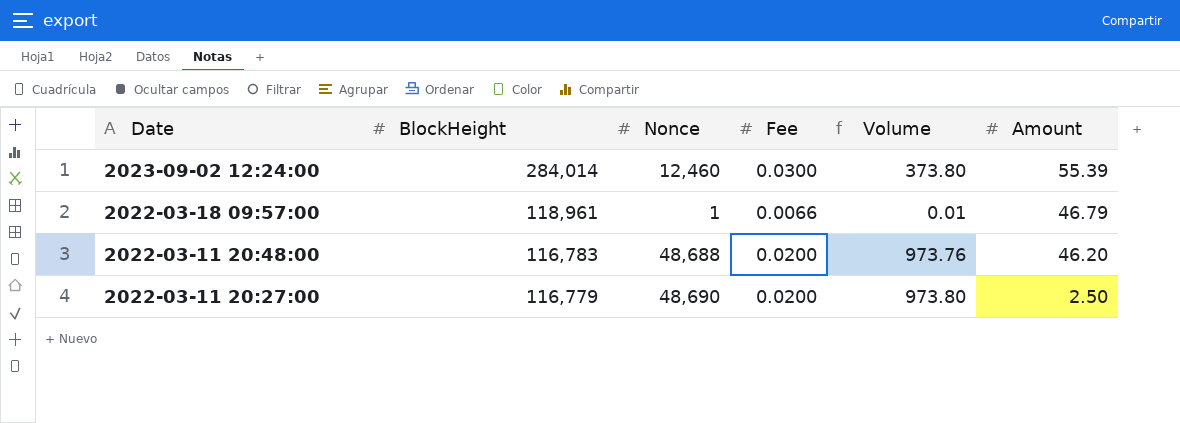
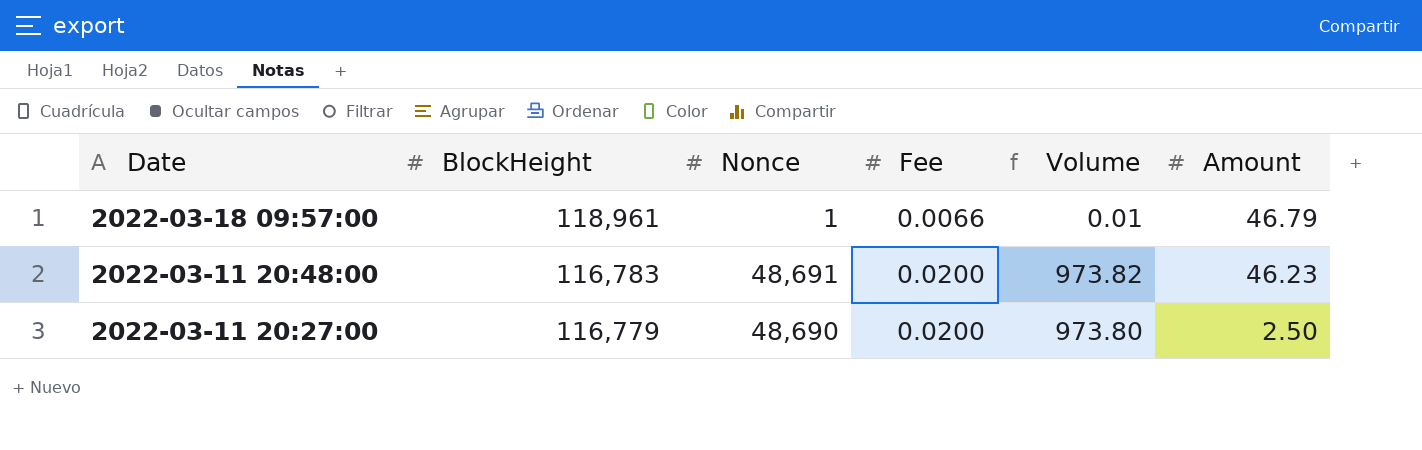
row 2023-09-02 12:24:00: 284,014 | 12,460 | 0.0300 | 373.80 | 55.39 -> none
2022-03-11 20:48:00 | Nonce: 48,688 -> 48,691
2022-03-11 20:48:00 | Volume: 973.76 -> 973.82
2022-03-11 20:48:00 | Amount: 46.20 -> 46.23

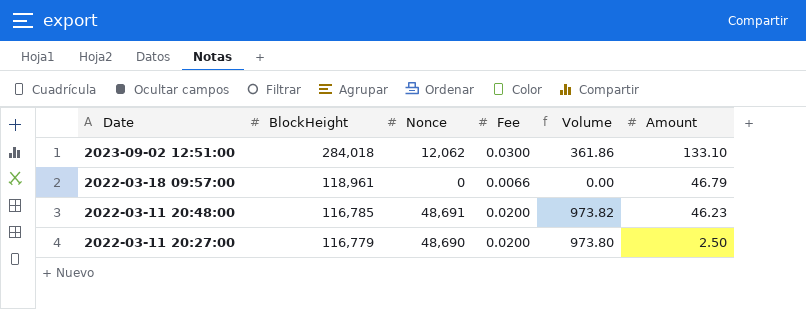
row 2023-09-02 12:51:00: none -> 284,018 | 12,062 | 0.0300 | 361.86 | 133.10
2022-03-18 09:57:00 | Nonce: 1 -> 0
2022-03-18 09:57:00 | Volume: 0.01 -> 0.00
2022-03-11 20:48:00 | BlockHeight: 116,783 -> 116,785

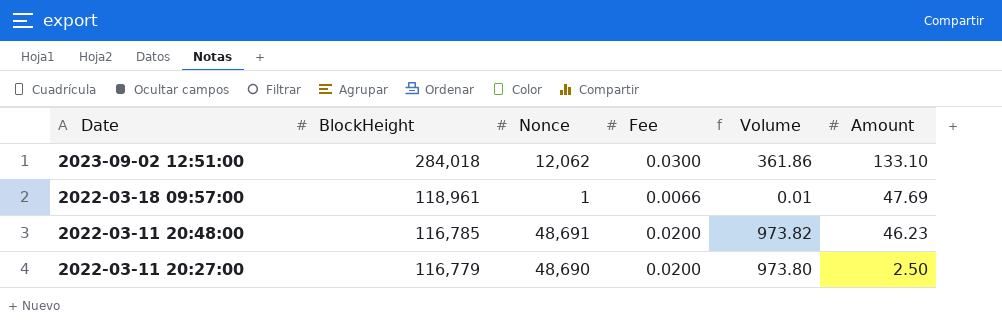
2022-03-18 09:57:00 | Nonce: 0 -> 1
2022-03-18 09:57:00 | Volume: 0.00 -> 0.01
2022-03-18 09:57:00 | Amount: 46.79 -> 47.69

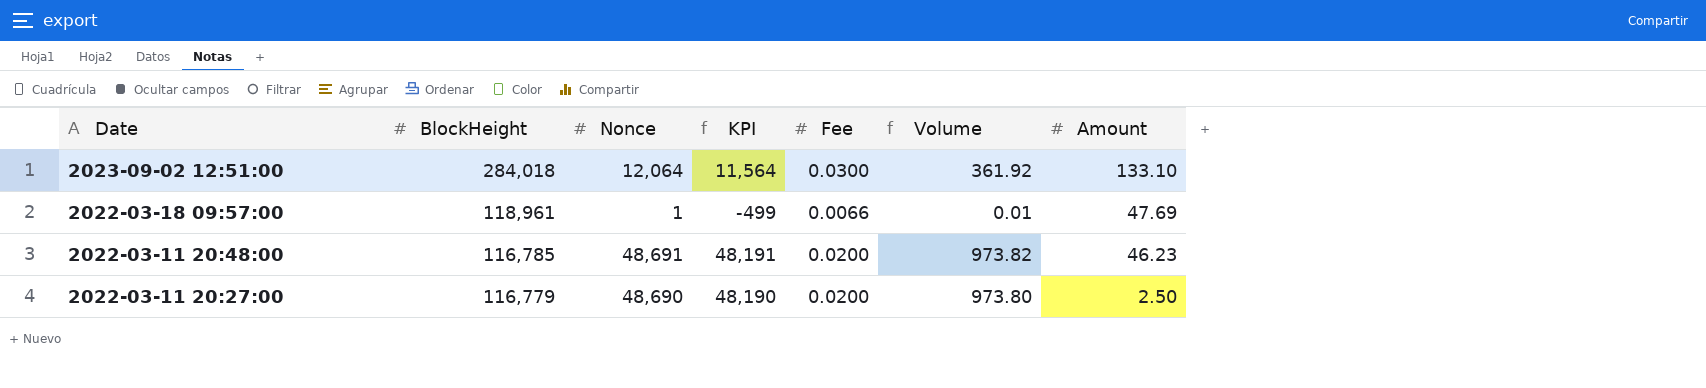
column KPI | formula: none -> [Nonce] - 500
2023-09-02 12:51:00 | Nonce: 12,062 -> 12,064
2023-09-02 12:51:00 | Volume: 361.86 -> 361.92

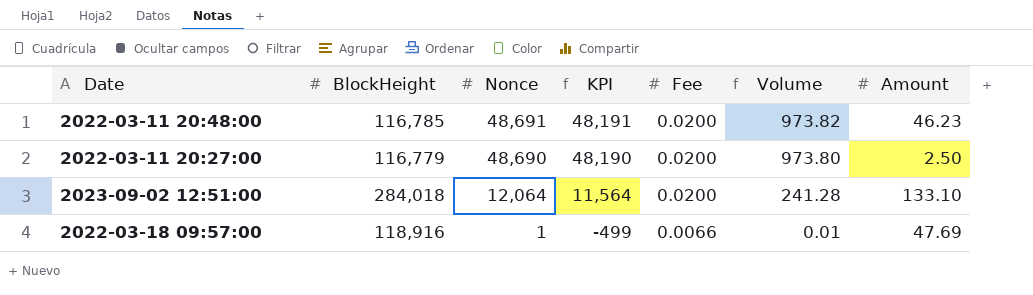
row order: Date descending -> Nonce descending
2023-09-02 12:51:00 | Fee: 0.0300 -> 0.0200
2023-09-02 12:51:00 | Volume: 361.92 -> 241.28
2022-03-18 09:57:00 | BlockHeight: 118,961 -> 118,916

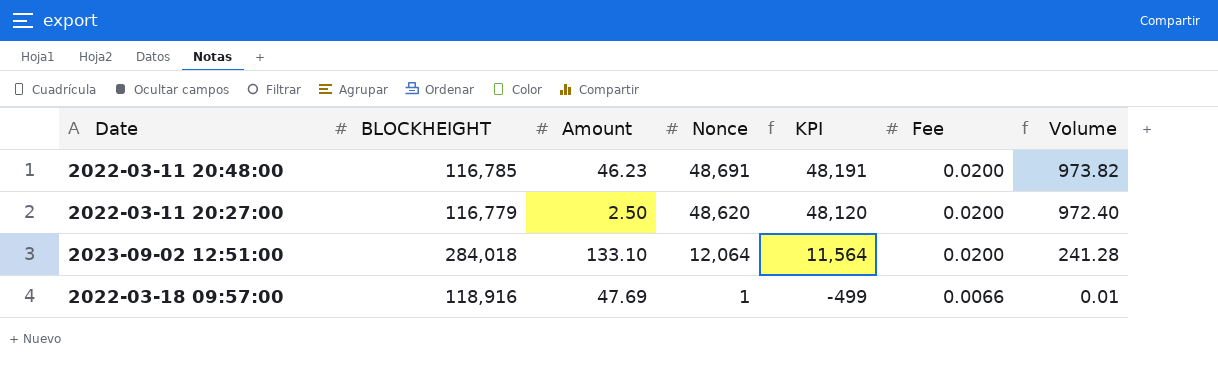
column name: BlockHeight -> BLOCKHEIGHT
column Amount | position: 7 -> 3
2022-03-11 20:27:00 | Nonce: 48,690 -> 48,620
2022-03-11 20:27:00 | KPI: 48,190 -> 48,120
2022-03-11 20:27:00 | Volume: 973.80 -> 972.40

